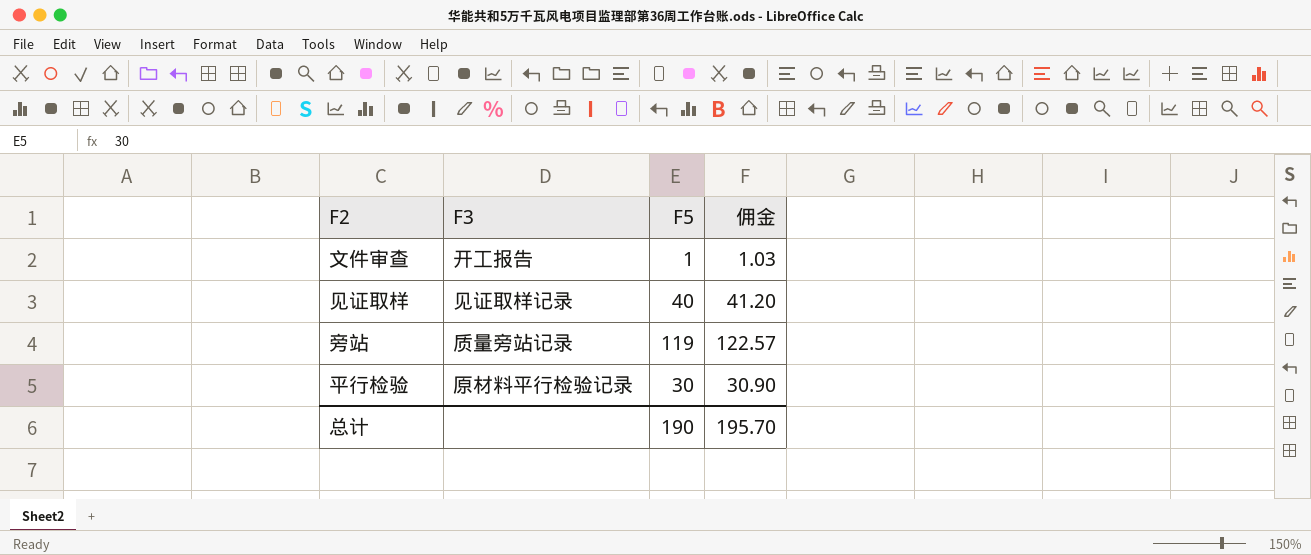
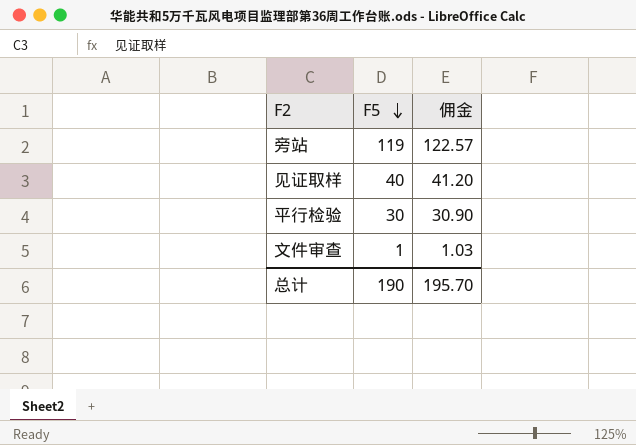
row order: none -> F5 descending
column F3 | position: 2 -> none

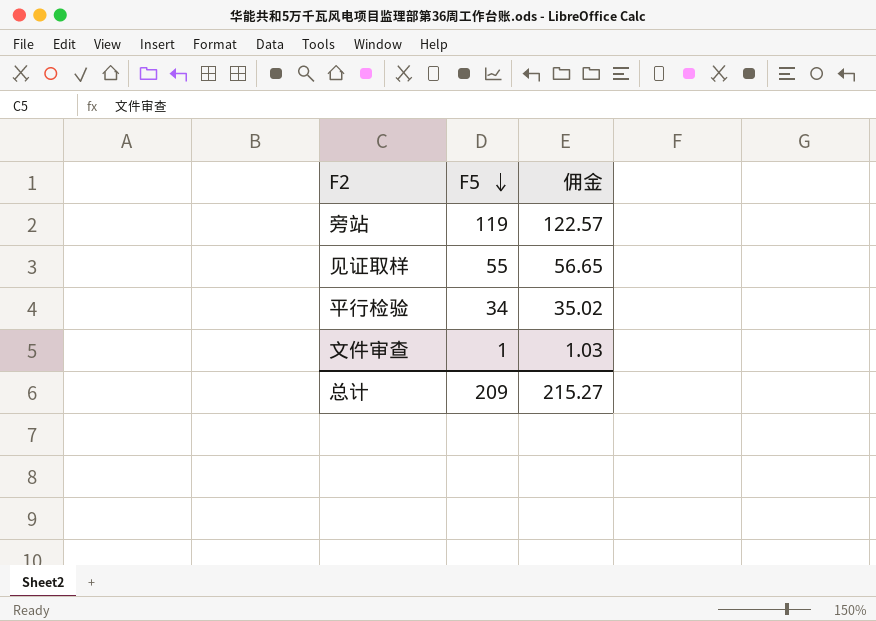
见证取样 | F5: 40 -> 55
见证取样 | 佣金: 41.20 -> 56.65
平行检验 | F5: 30 -> 34
平行检验 | 佣金: 30.90 -> 35.02
总计 | F5: 190 -> 209
总计 | 佣金: 195.70 -> 215.27

